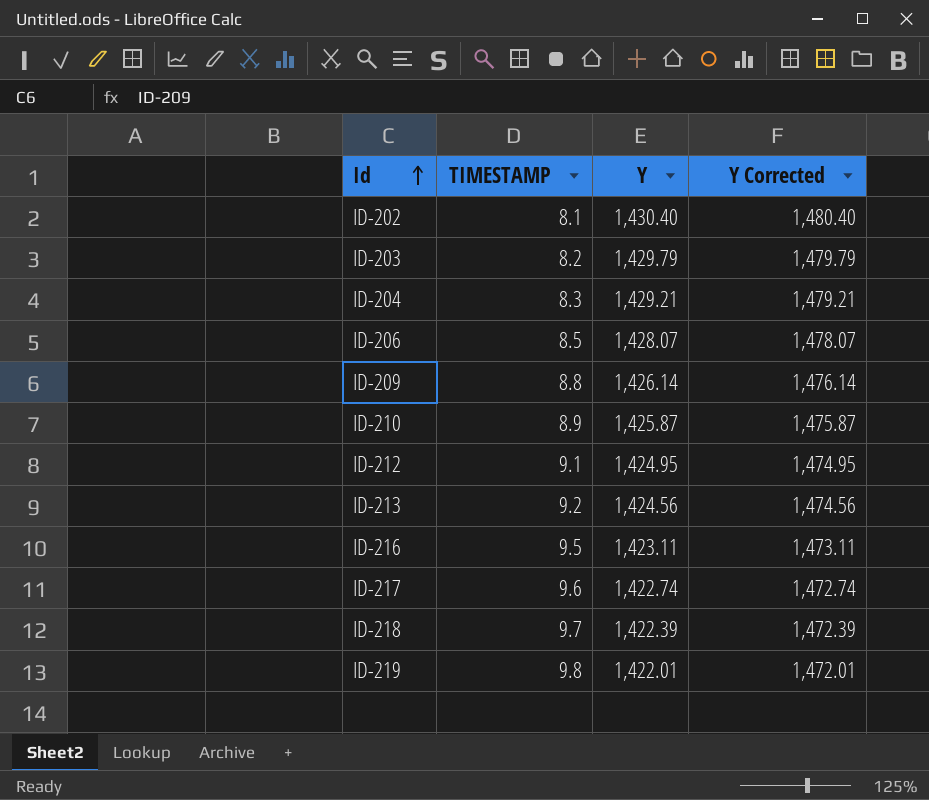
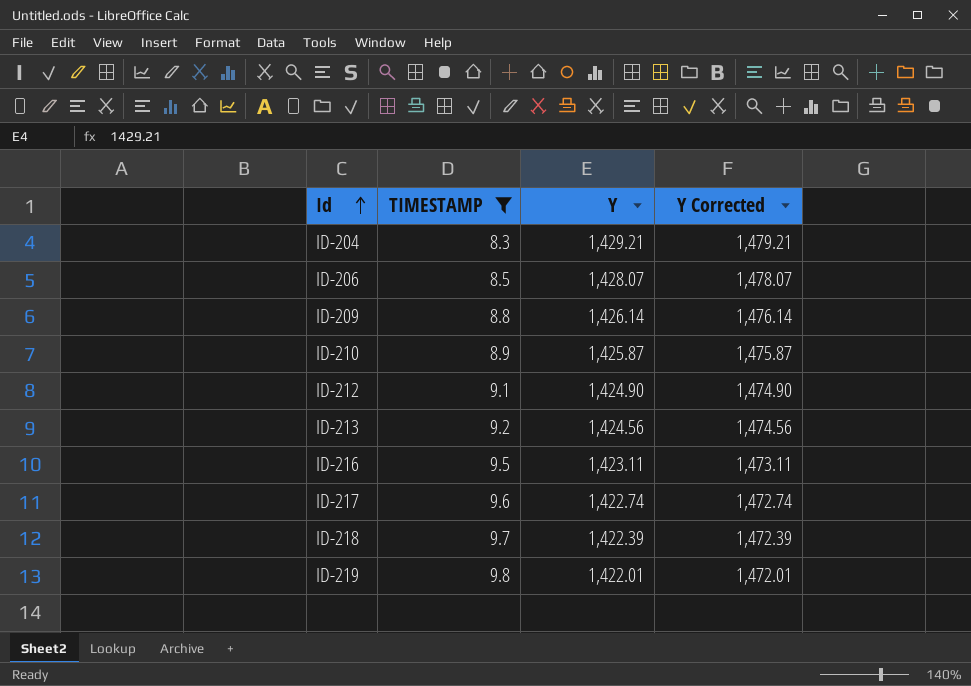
filter: none -> TIMESTAMP >= 8.3
ID-212 | Y: 1,424.95 -> 1,424.90
ID-212 | Y Corrected: 1,474.95 -> 1,474.90

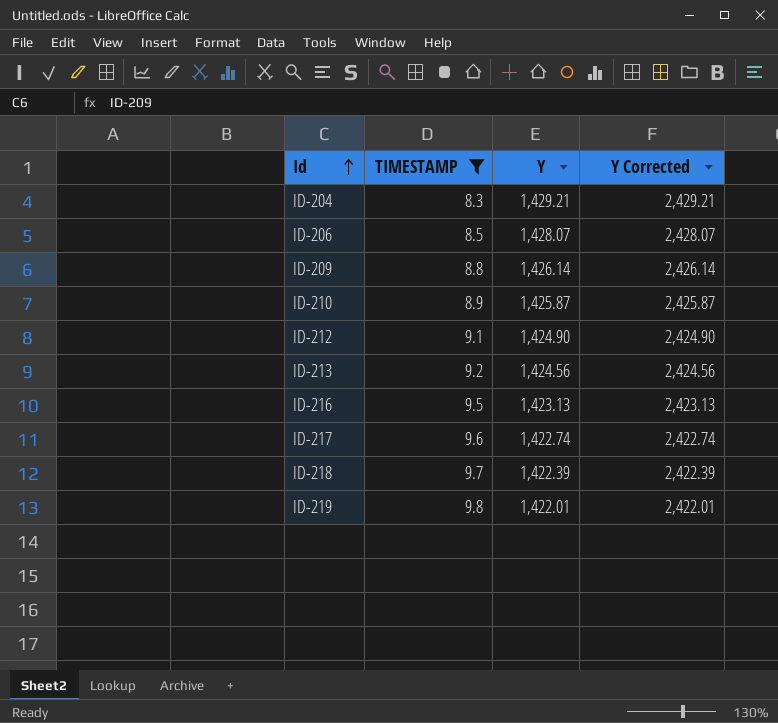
column Y Corrected | formula: [Y] + 50 -> [Y] + 1000
ID-216 | Y: 1,423.11 -> 1,423.13

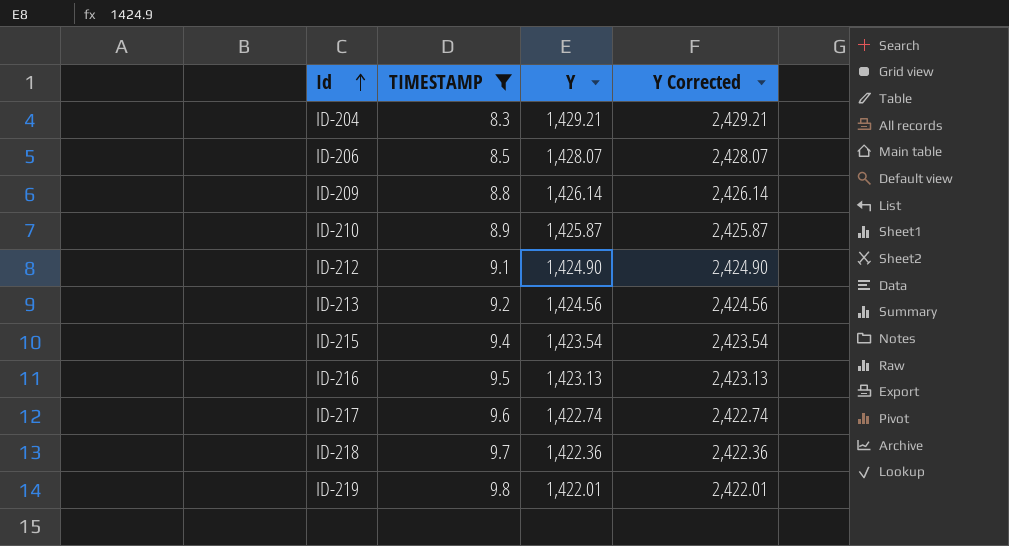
row ID-215: none -> 9.4 | 1,423.54 | 2,423.54
ID-218 | Y: 1,422.39 -> 1,422.36
ID-218 | Y Corrected: 2,422.39 -> 2,422.36

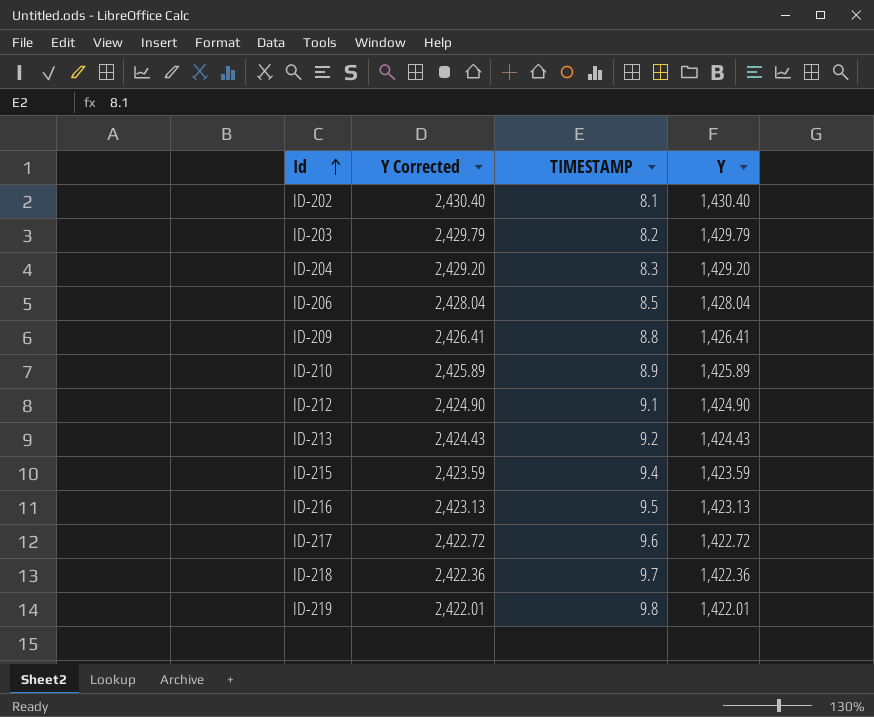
filter: TIMESTAMP >= 8.3 -> none
column Y Corrected | position: 4 -> 2
ID-204 | Y Corrected: 2,429.21 -> 2,429.20
ID-204 | Y: 1,429.21 -> 1,429.20
ID-206 | Y Corrected: 2,428.07 -> 2,428.04
ID-206 | Y: 1,428.07 -> 1,428.04
ID-209 | Y Corrected: 2,426.14 -> 2,426.41
ID-209 | Y: 1,426.14 -> 1,426.41
ID-210 | Y Corrected: 2,425.87 -> 2,425.89
ID-210 | Y: 1,425.87 -> 1,425.89
ID-213 | Y Corrected: 2,424.56 -> 2,424.43
ID-213 | Y: 1,424.56 -> 1,424.43
ID-215 | Y Corrected: 2,423.54 -> 2,423.59
ID-215 | Y: 1,423.54 -> 1,423.59
ID-217 | Y Corrected: 2,422.74 -> 2,422.72
ID-217 | Y: 1,422.74 -> 1,422.72

